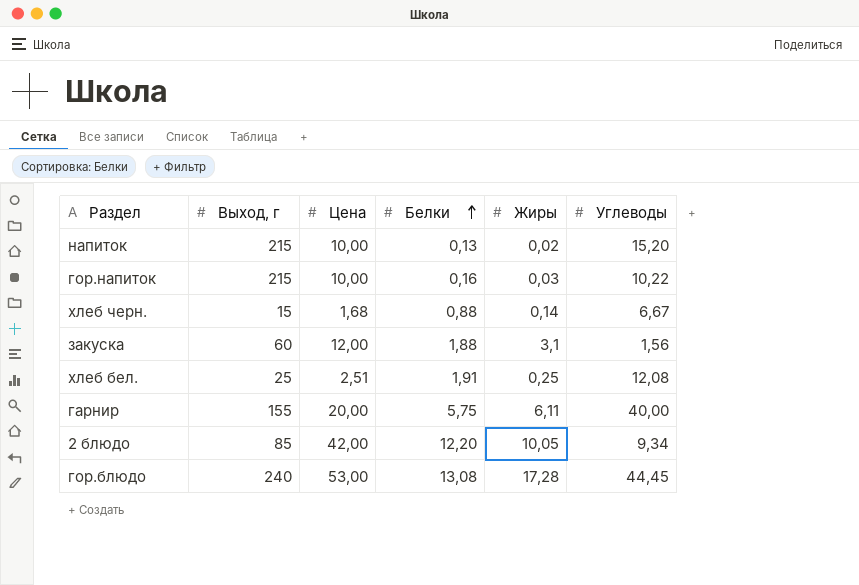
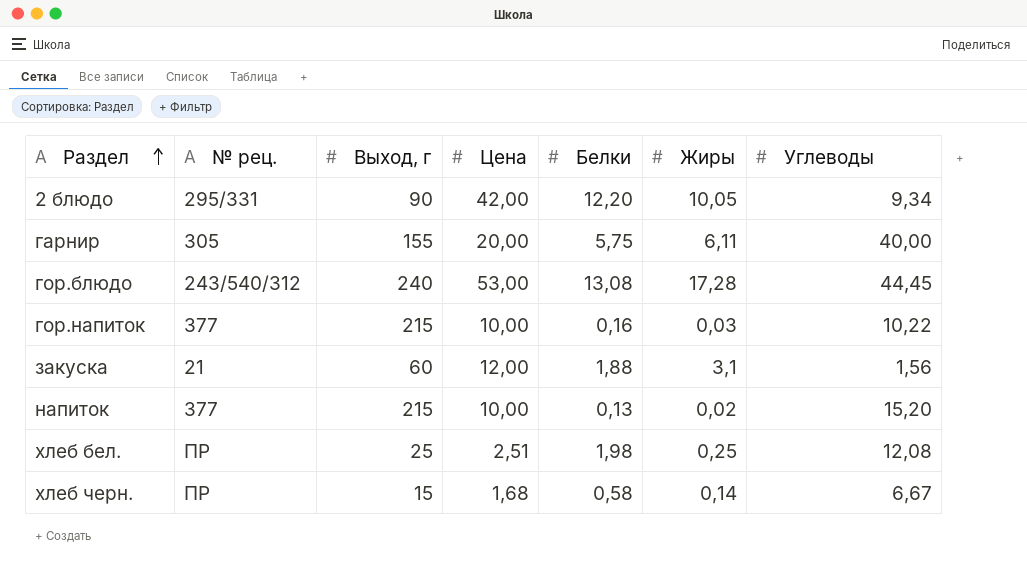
row order: Белки ascending -> Раздел ascending
column № рец. | position: none -> 2
2 блюдо | Выход, г: 85 -> 90
хлеб бел. | Белки: 1,91 -> 1,98
хлеб черн. | Белки: 0,88 -> 0,58

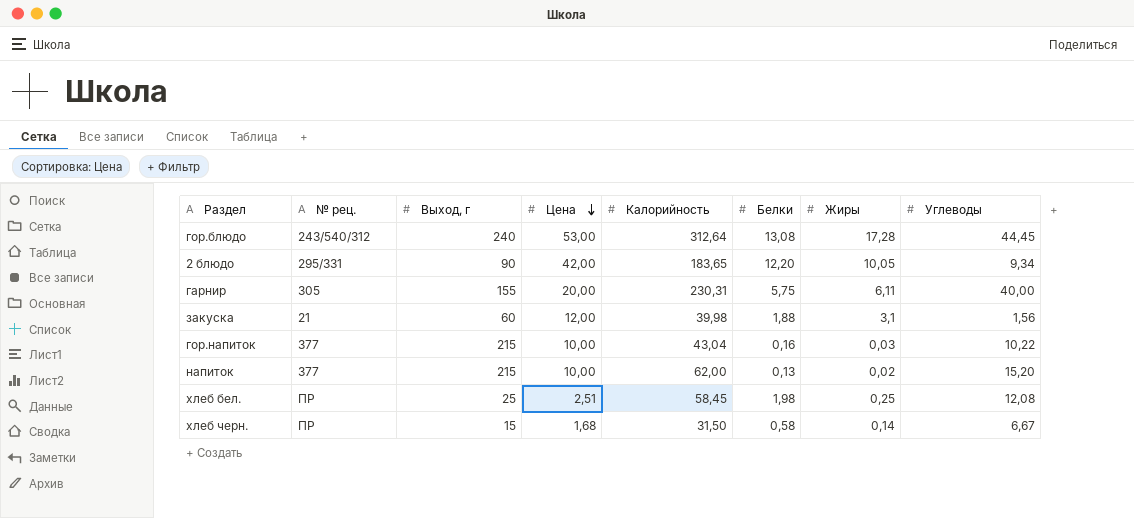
row order: Раздел ascending -> Цена descending
column Калорийность | position: none -> 5

